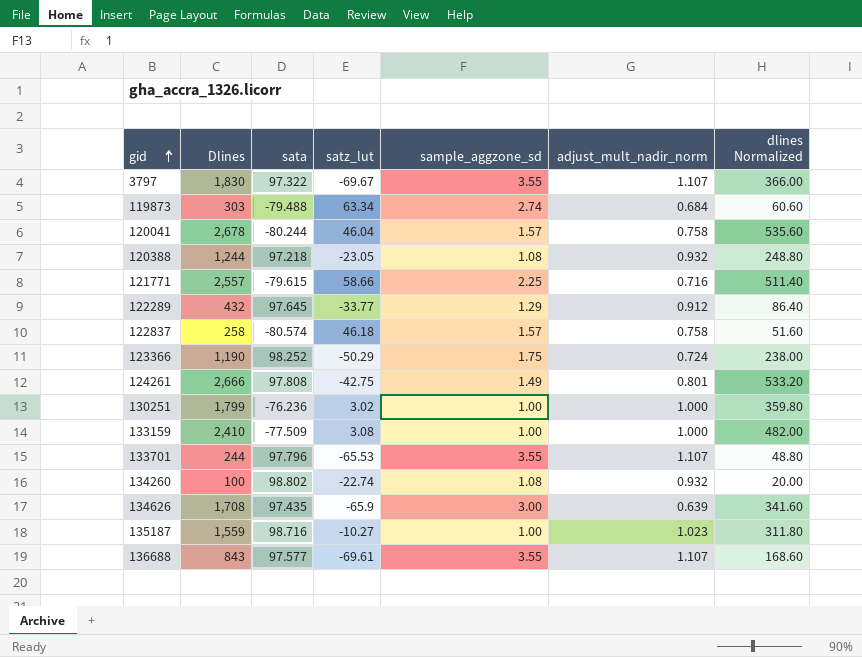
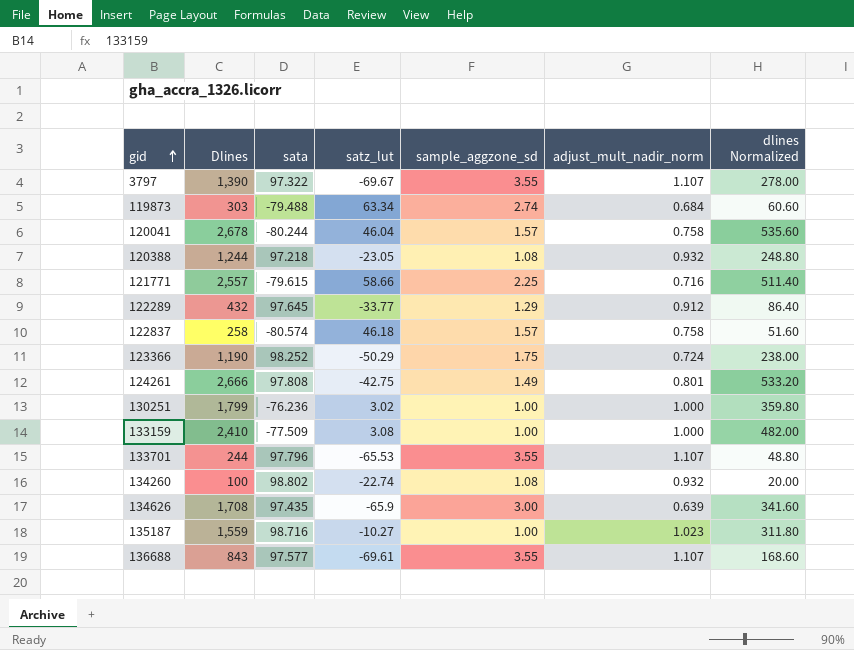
3797 | Dlines: 1,830 -> 1,390
3797 | dlines Normalized: 366.00 -> 278.00

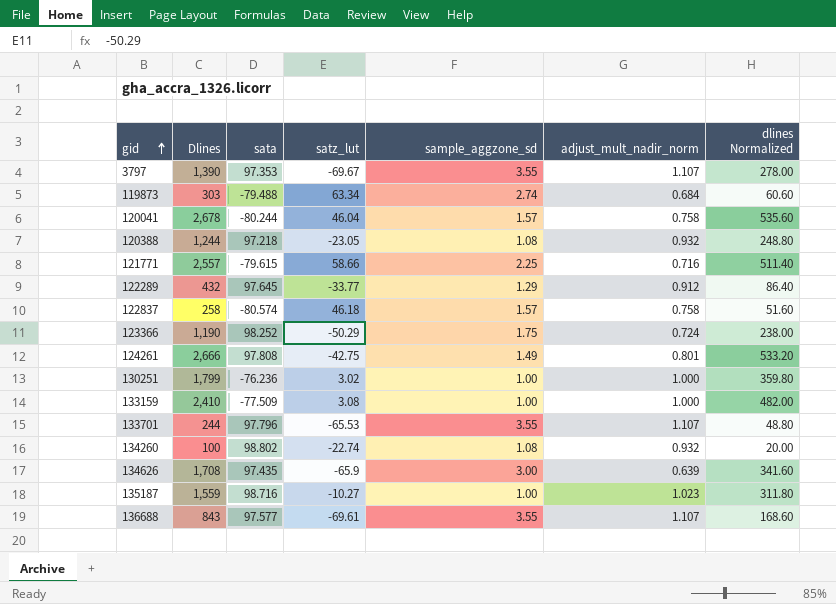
3797 | sata: 97.322 -> 97.353

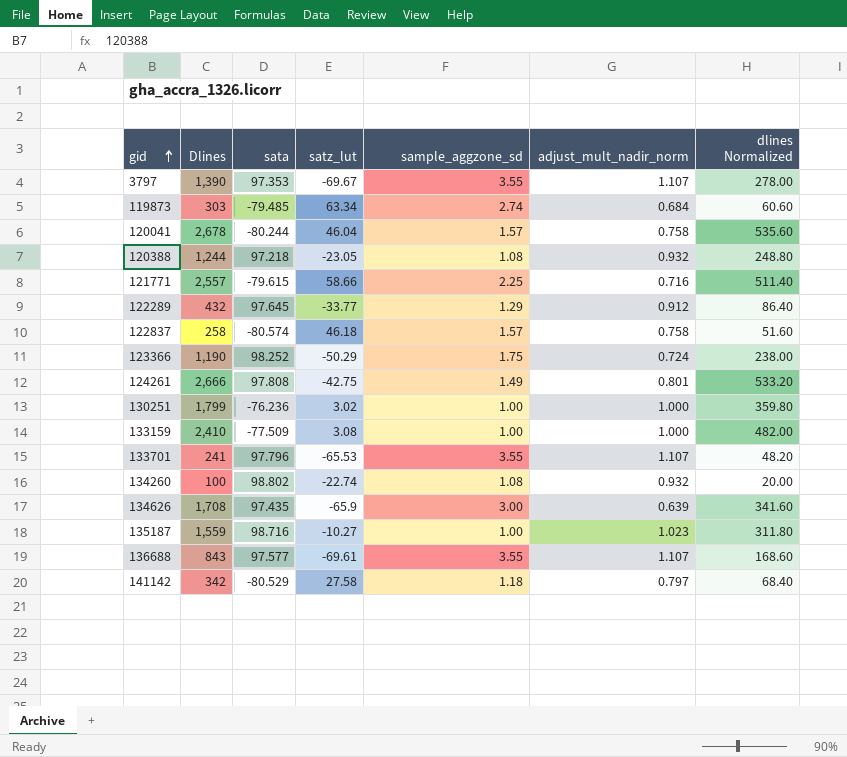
119873 | sata: -79.488 -> -79.485
133701 | Dlines: 244 -> 241
133701 | dlines Normalized: 48.80 -> 48.20
row 141142: none -> 342 | -80.529 | 27.58 | 1.18 | 0.797 | 68.40

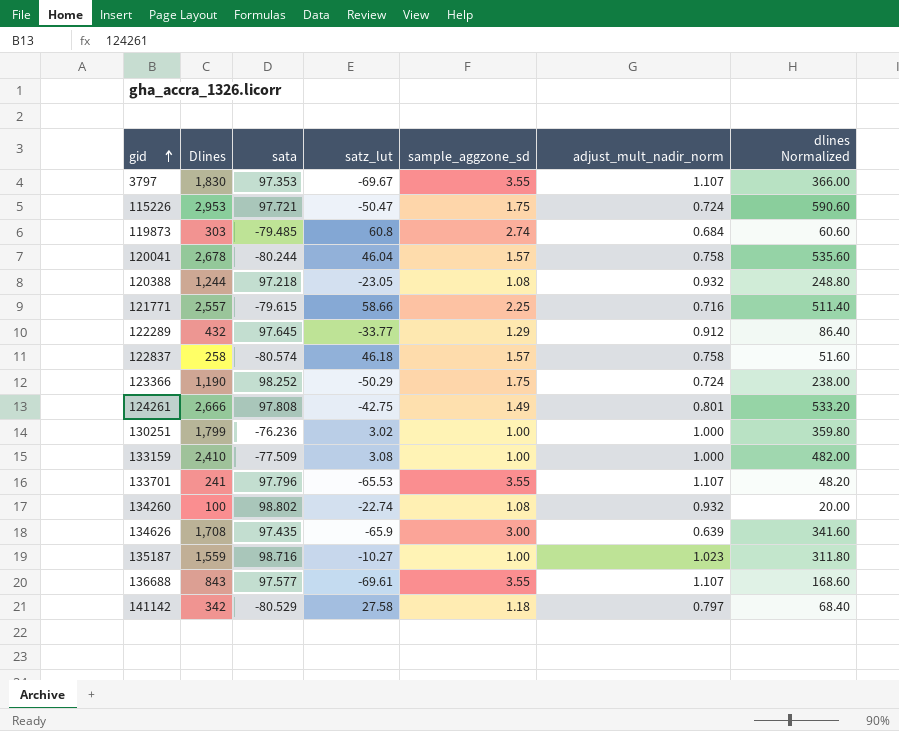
3797 | Dlines: 1,390 -> 1,830
3797 | dlines Normalized: 278.00 -> 366.00
row 115226: none -> 2,953 | 97.721 | -50.47 | 1.75 | 0.724 | 590.60
119873 | satz_lut: 63.34 -> 60.8

